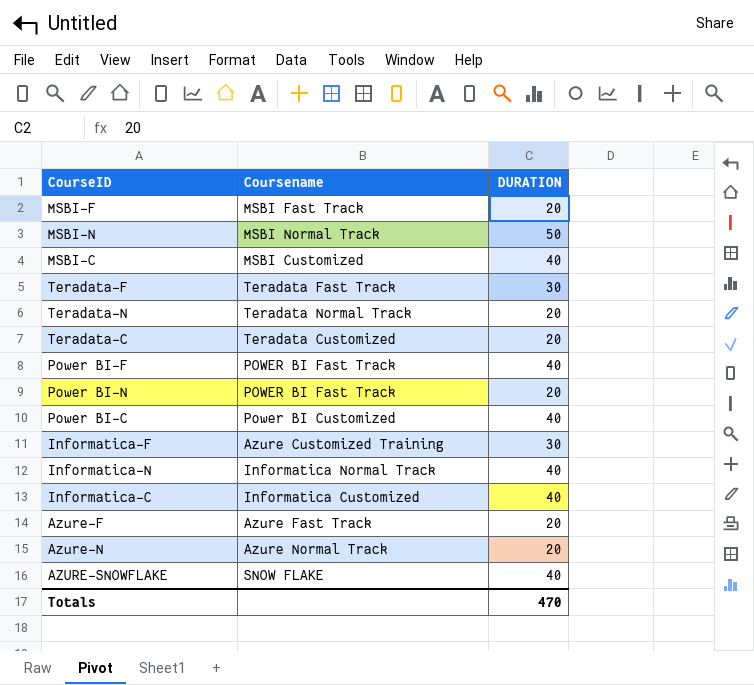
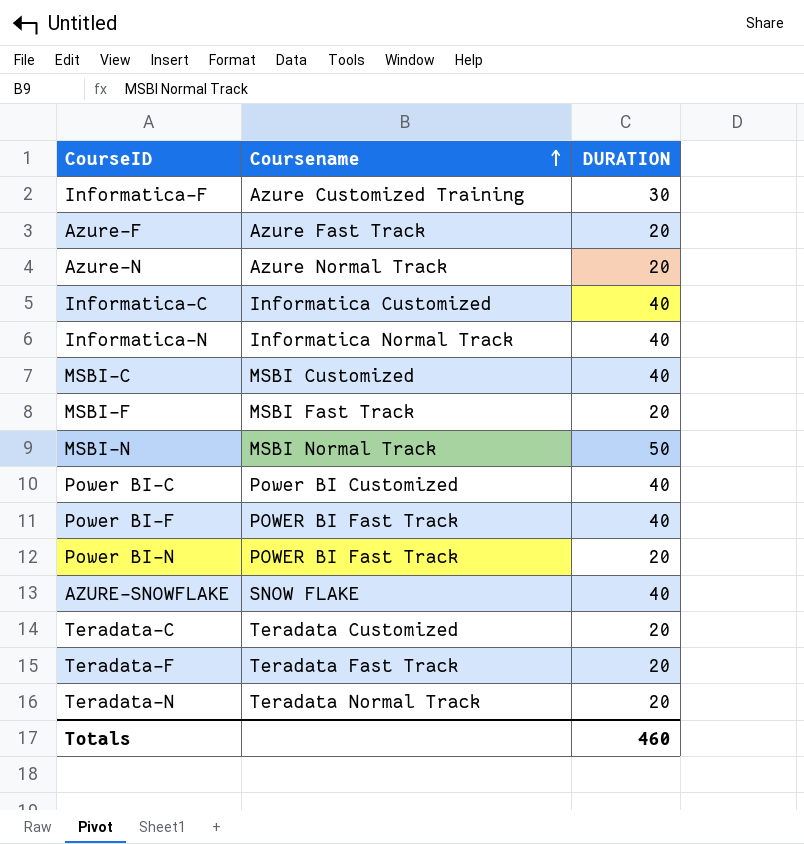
row order: none -> Coursename ascending
Teradata-F | DURATION: 30 -> 20
Totals | DURATION: 470 -> 460

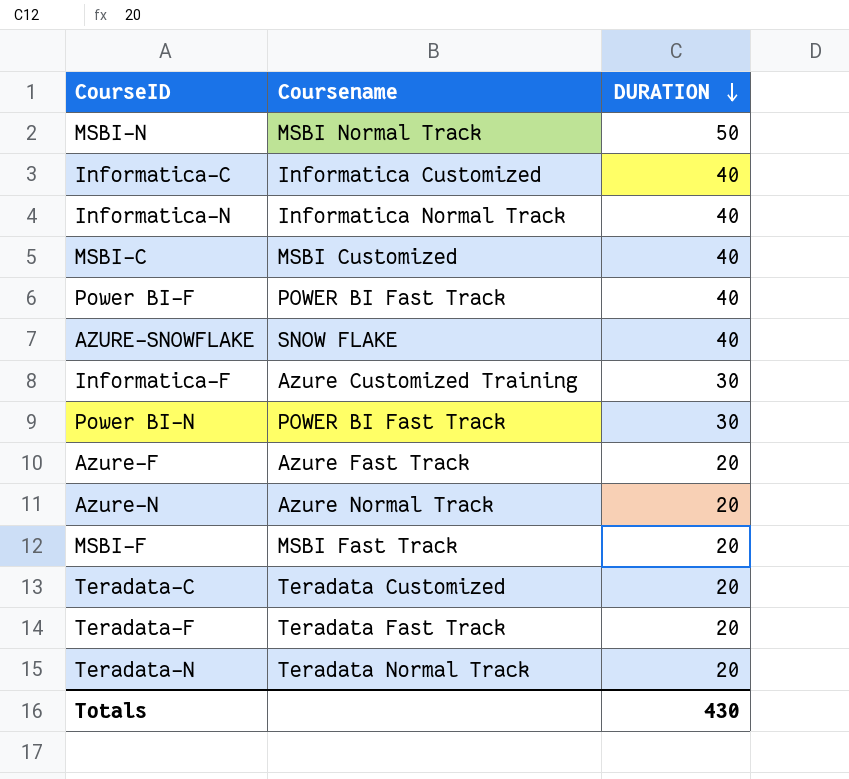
row order: Coursename ascending -> DURATION descending
row Power BI-C: Power BI Customized | 40 -> none
Power BI-N | DURATION: 20 -> 30
Totals | DURATION: 460 -> 430

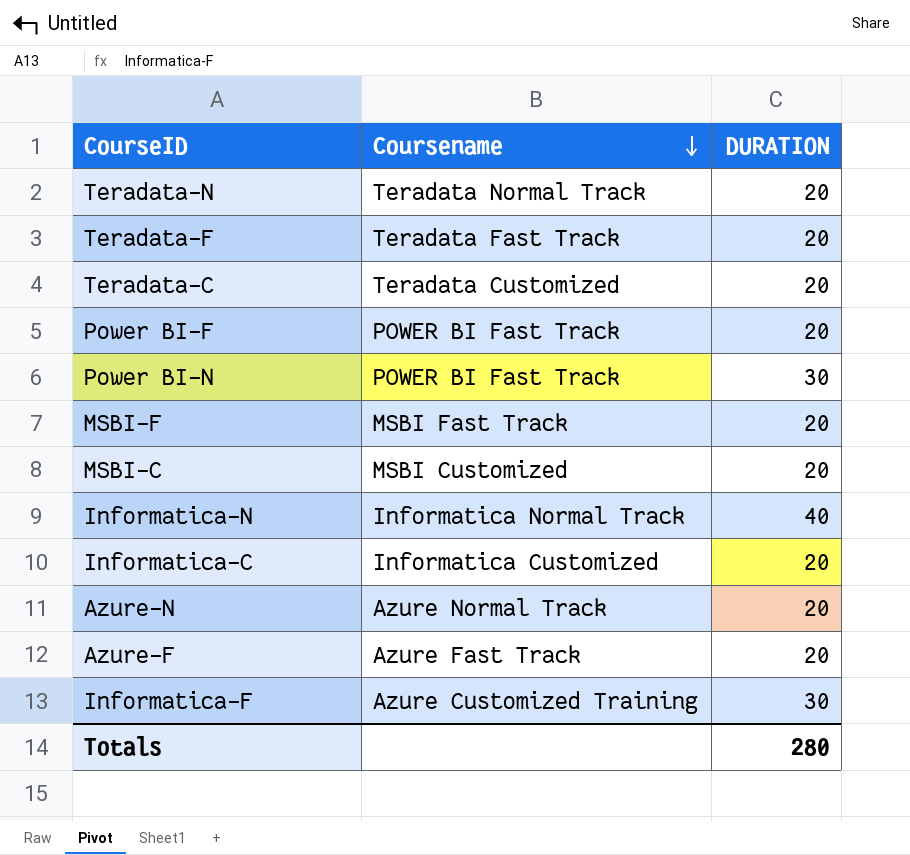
row order: DURATION descending -> Coursename descending
row MSBI-N: MSBI Normal Track | 50 -> none
row AZURE-SNOWFLAKE: SNOW FLAKE | 40 -> none
Power BI-F | DURATION: 40 -> 20
MSBI-C | DURATION: 40 -> 20
Informatica-C | DURATION: 40 -> 20
Totals | DURATION: 430 -> 280

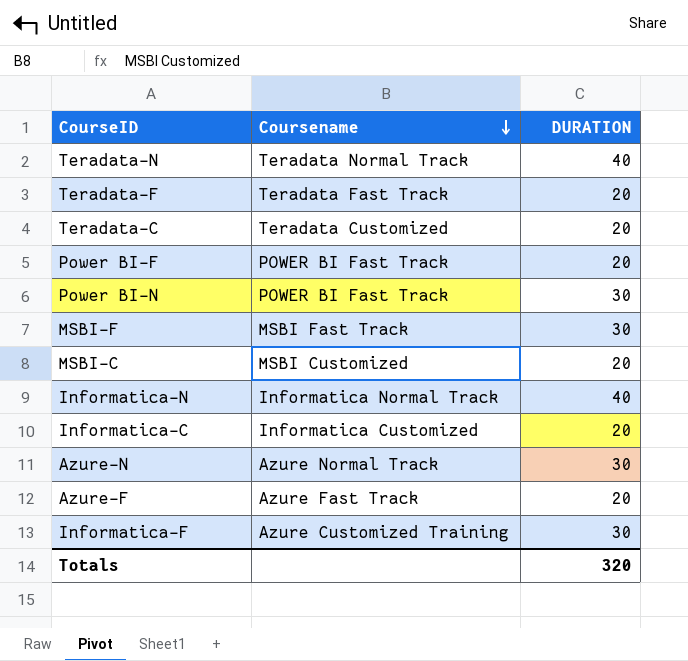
Teradata-N | DURATION: 20 -> 40
MSBI-F | DURATION: 20 -> 30
Azure-N | DURATION: 20 -> 30
Totals | DURATION: 280 -> 320

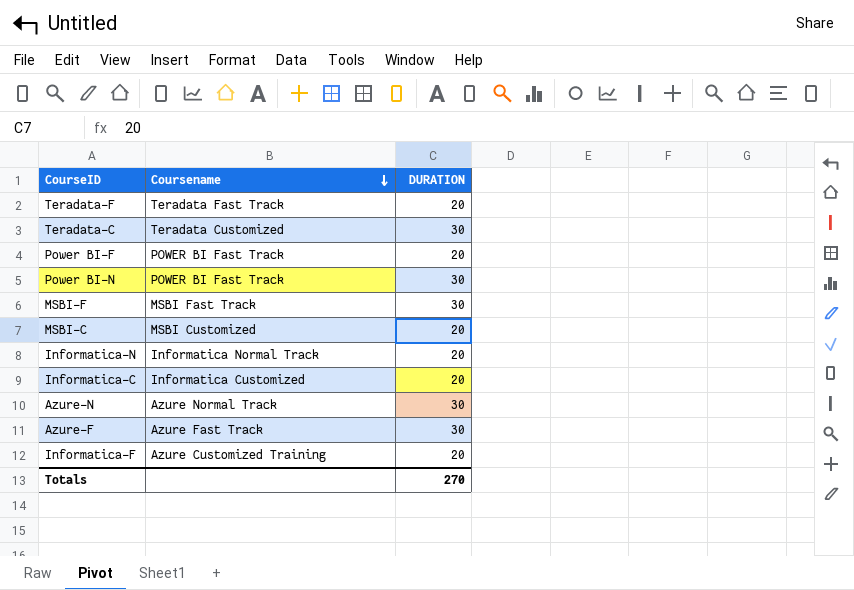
row Teradata-N: Teradata Normal Track | 40 -> none
Teradata-C | DURATION: 20 -> 30
Informatica-N | DURATION: 40 -> 20
Azure-F | DURATION: 20 -> 30
Informatica-F | DURATION: 30 -> 20
Totals | DURATION: 320 -> 270

